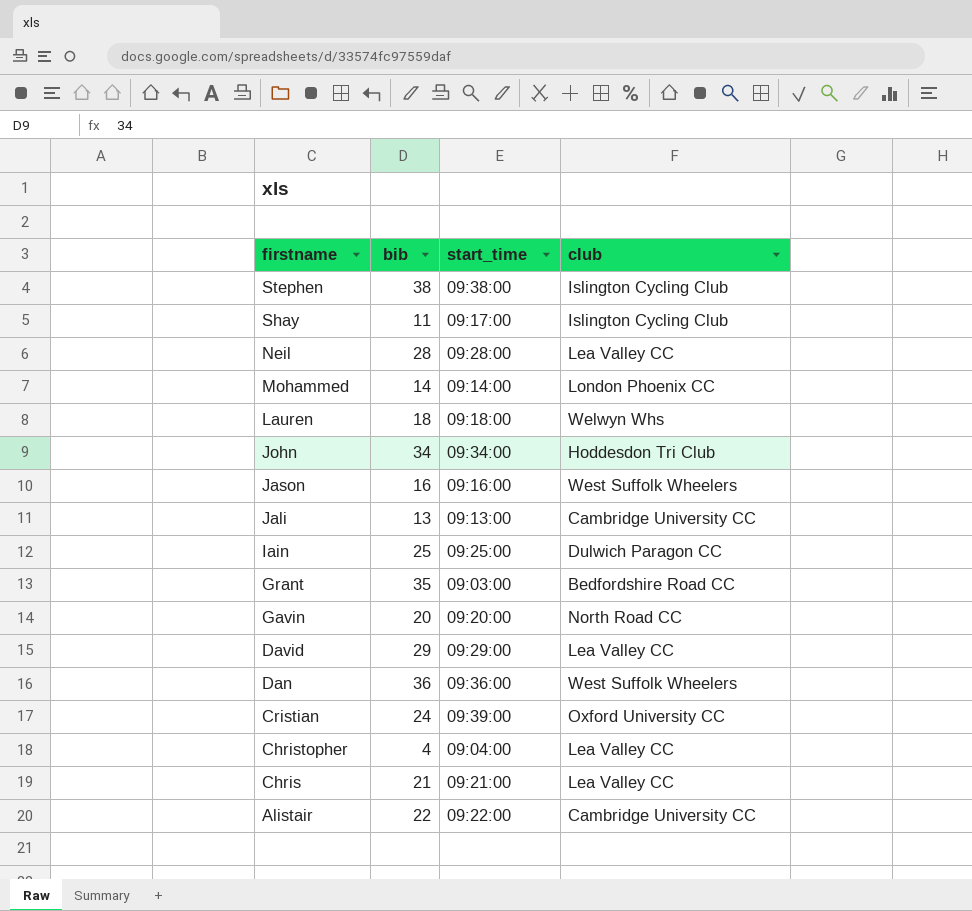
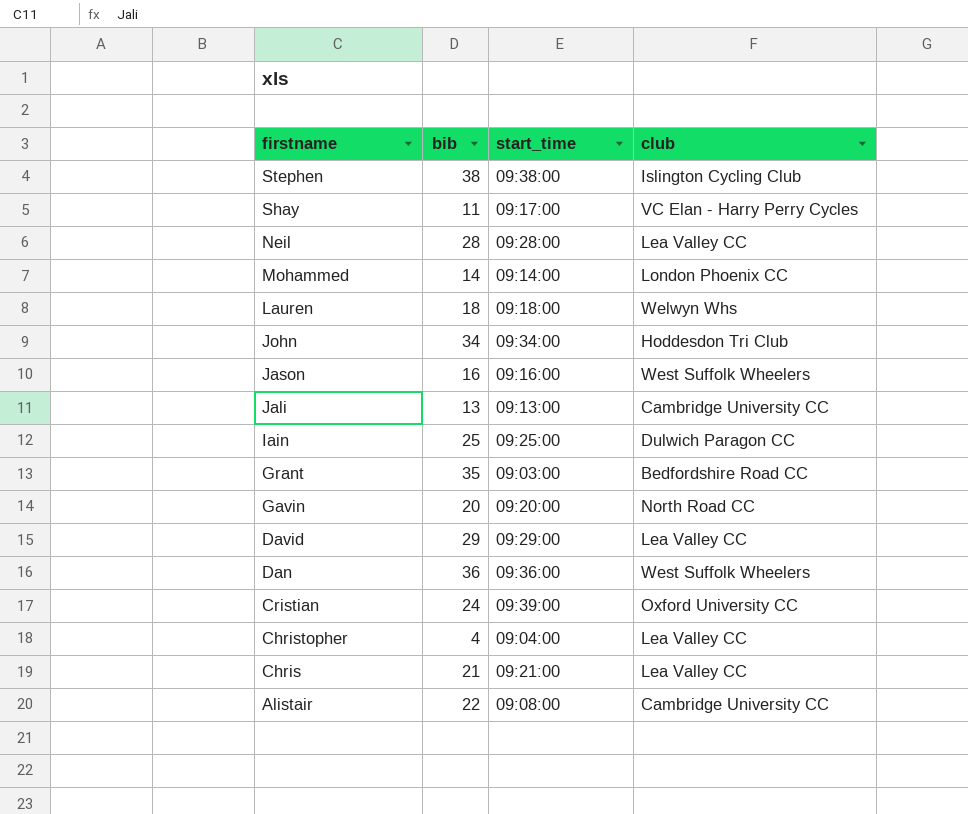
Shay | club: Islington Cycling Club -> VC Elan - Harry Perry Cycles
Alistair | start_time: 09:22:00 -> 09:08:00

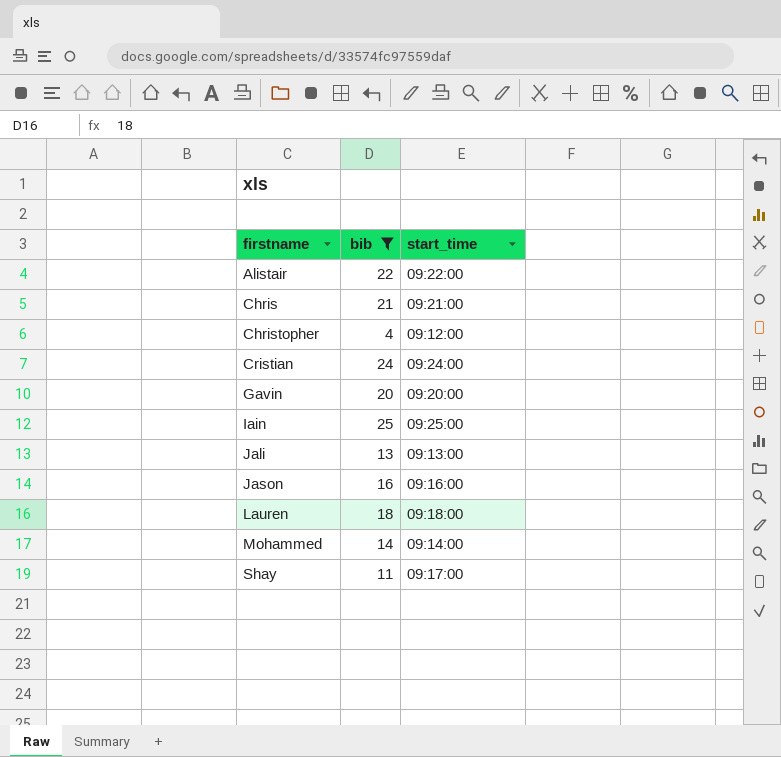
filter: none -> bib <= 25
row order: firstname descending -> firstname ascending
column club | position: 4 -> none
Alistair | start_time: 09:08:00 -> 09:22:00
Christopher | start_time: 09:04:00 -> 09:12:00
Cristian | start_time: 09:39:00 -> 09:24:00

